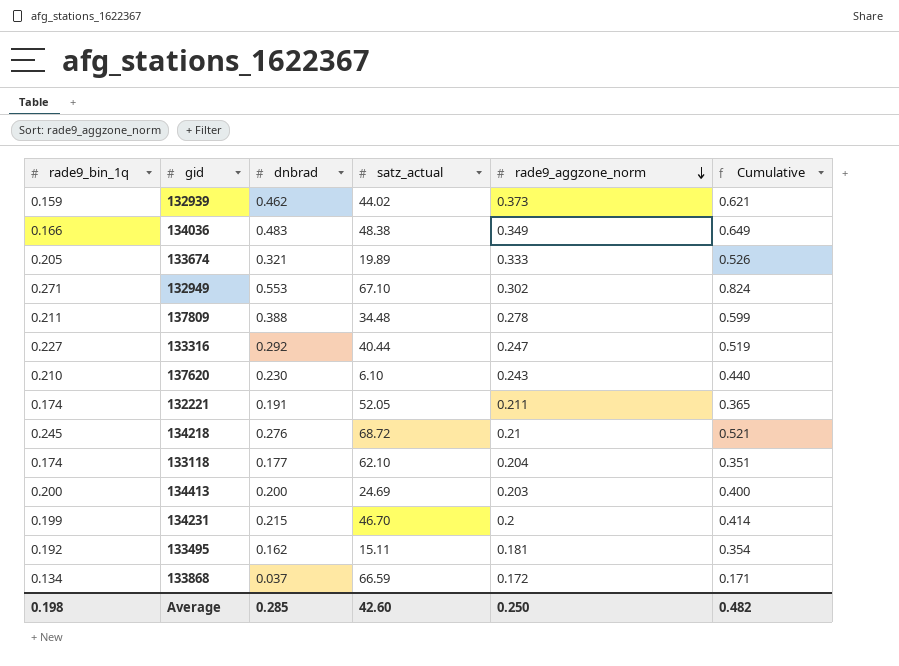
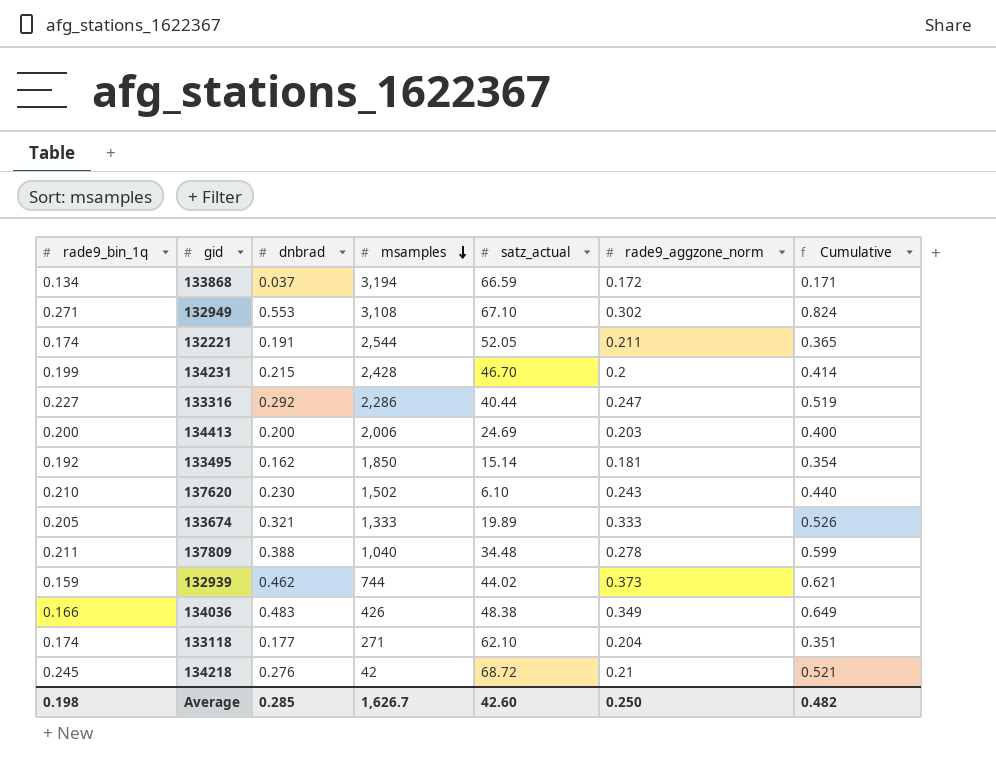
row order: rade9_aggzone_norm descending -> msamples descending
column msamples | position: none -> 4
133495 | satz_actual: 15.11 -> 15.14

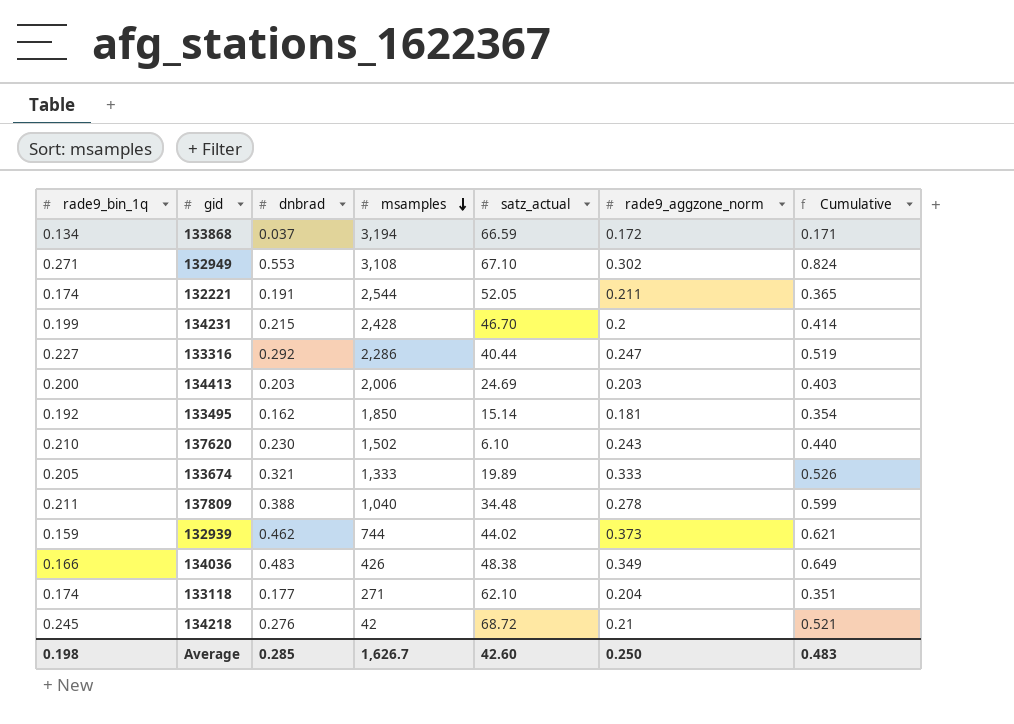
134413 | dnbrad: 0.200 -> 0.203
134413 | Cumulative: 0.400 -> 0.403
Average | Cumulative: 0.482 -> 0.483

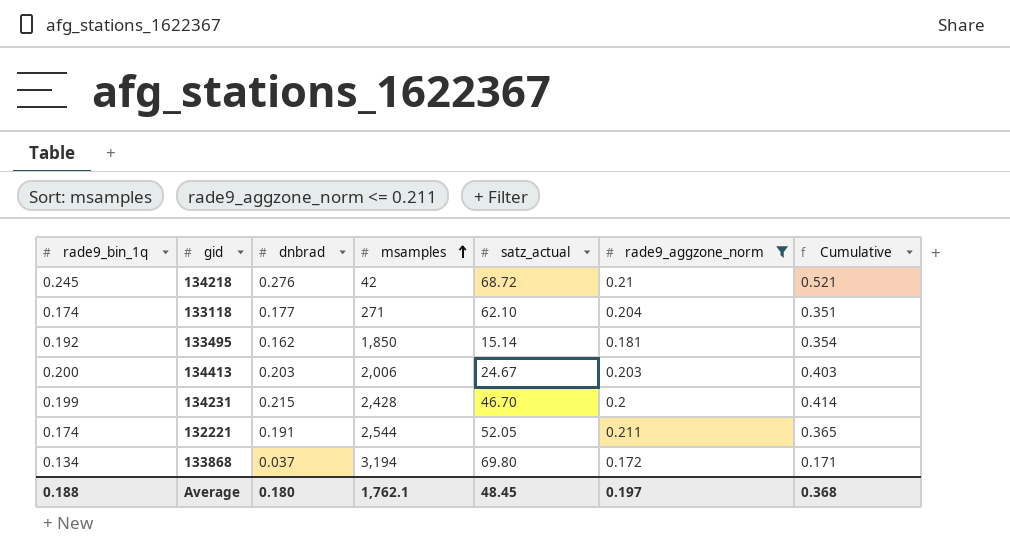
filter: none -> rade9_aggzone_norm <= 0.211
row order: msamples descending -> msamples ascending
134413 | satz_actual: 24.69 -> 24.67
133868 | satz_actual: 66.59 -> 69.80
Average | rade9_bin_1q: 0.198 -> 0.188
Average | dnbrad: 0.285 -> 0.180
Average | msamples: 1,626.7 -> 1,762.1
Average | satz_actual: 42.60 -> 48.45
Average | rade9_aggzone_norm: 0.250 -> 0.197
Average | Cumulative: 0.483 -> 0.368

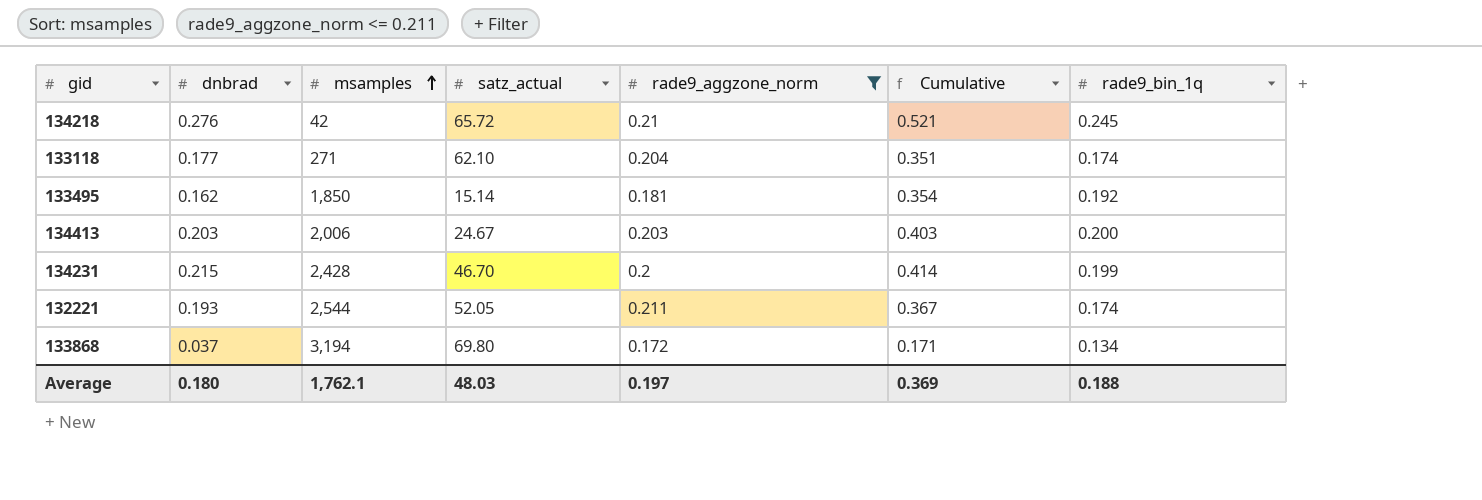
column rade9_bin_1q | position: 1 -> 7
134218 | satz_actual: 68.72 -> 65.72
132221 | dnbrad: 0.191 -> 0.193
132221 | Cumulative: 0.365 -> 0.367
Average | satz_actual: 48.45 -> 48.03
Average | Cumulative: 0.368 -> 0.369

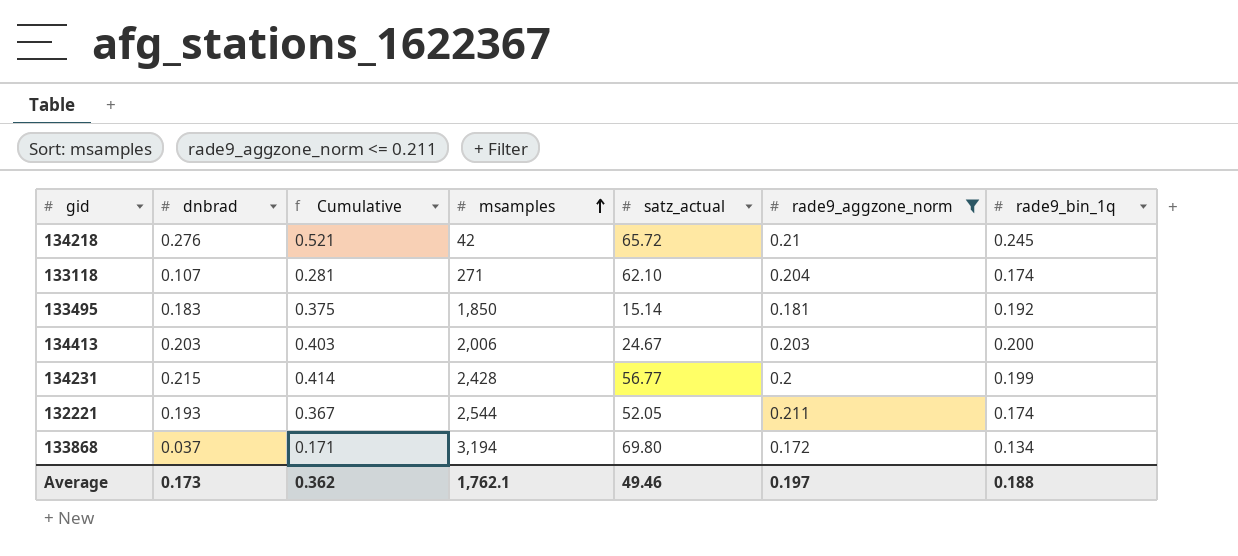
column Cumulative | position: 6 -> 3
133118 | dnbrad: 0.177 -> 0.107
133118 | Cumulative: 0.351 -> 0.281
133495 | dnbrad: 0.162 -> 0.183
133495 | Cumulative: 0.354 -> 0.375
134231 | satz_actual: 46.70 -> 56.77
Average | dnbrad: 0.180 -> 0.173
Average | Cumulative: 0.369 -> 0.362
Average | satz_actual: 48.03 -> 49.46

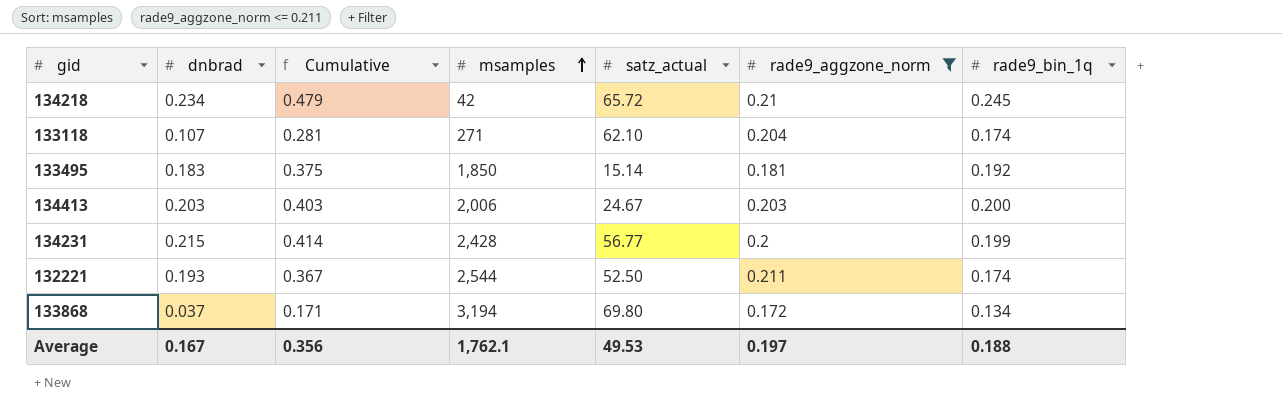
134218 | dnbrad: 0.276 -> 0.234
134218 | Cumulative: 0.521 -> 0.479
132221 | satz_actual: 52.05 -> 52.50
Average | dnbrad: 0.173 -> 0.167
Average | Cumulative: 0.362 -> 0.356
Average | satz_actual: 49.46 -> 49.53

